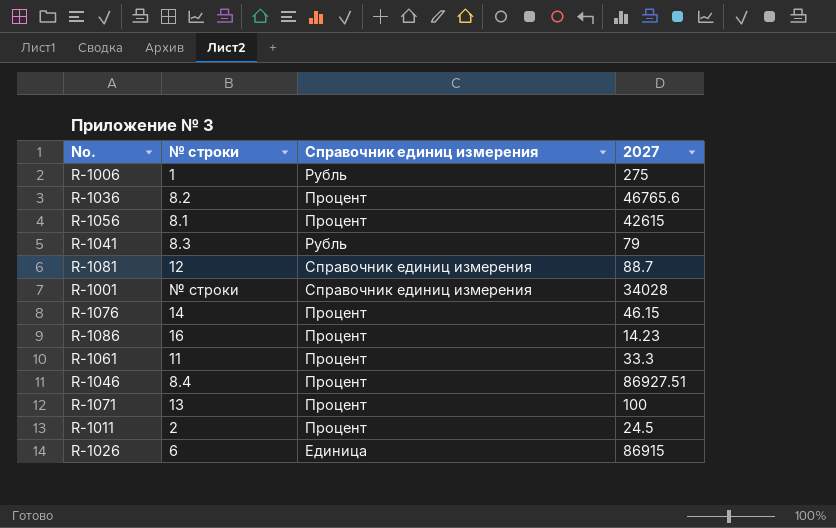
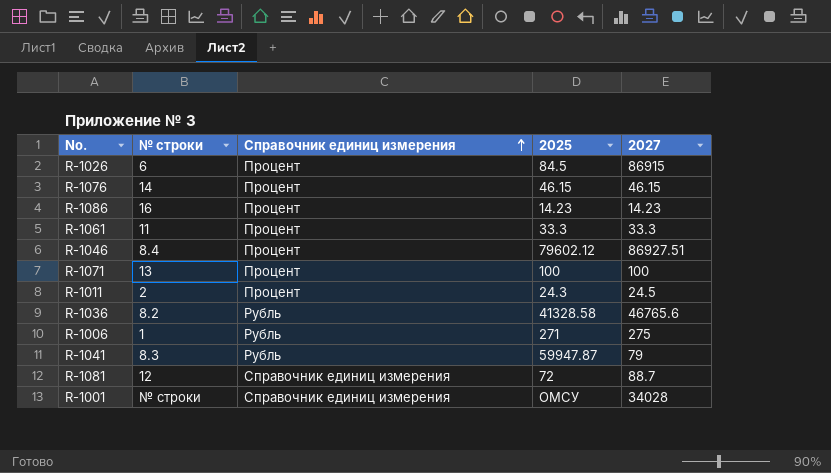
row order: none -> Справочник единиц измерения ascending
column 2025 | position: none -> 4
row R-1056: 8.1 | Процент | 42615 -> none
R-1026 | Справочник единиц измерения: Единица -> Процент
R-1036 | Справочник единиц измерения: Процент -> Рубль

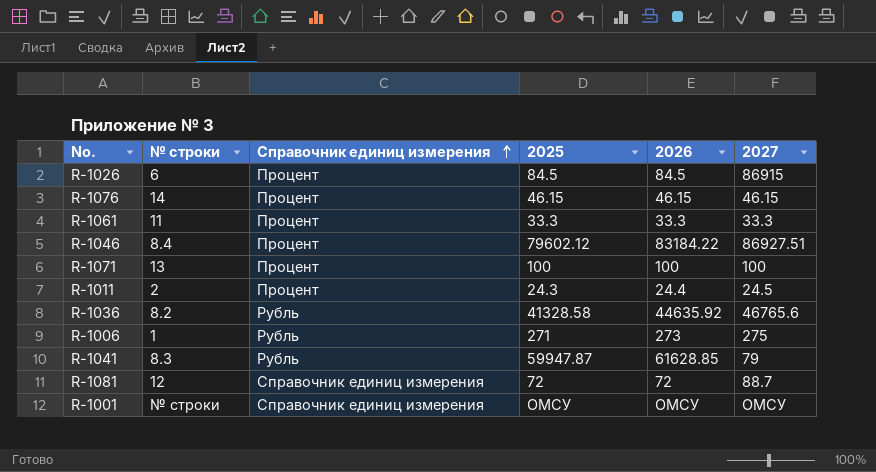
column 2026 | position: none -> 5
row R-1086: 16 | Процент | 14.23 | 14.23 -> none
R-1001 | 2027: 34028 -> ОМСУ

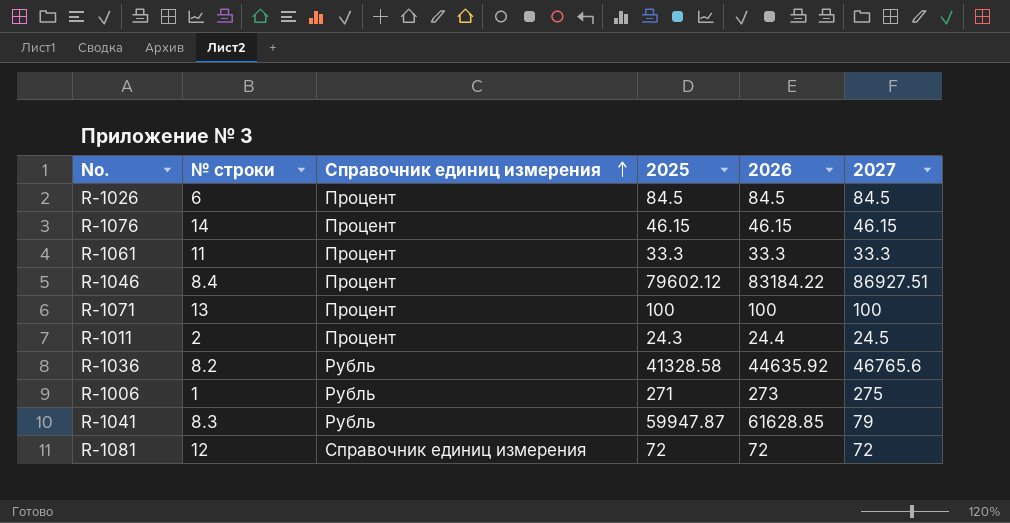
row R-1001: № строки | Справочник единиц измерения | ОМСУ | ОМСУ | ОМСУ -> none
R-1026 | 2027: 86915 -> 84.5
R-1081 | 2027: 88.7 -> 72

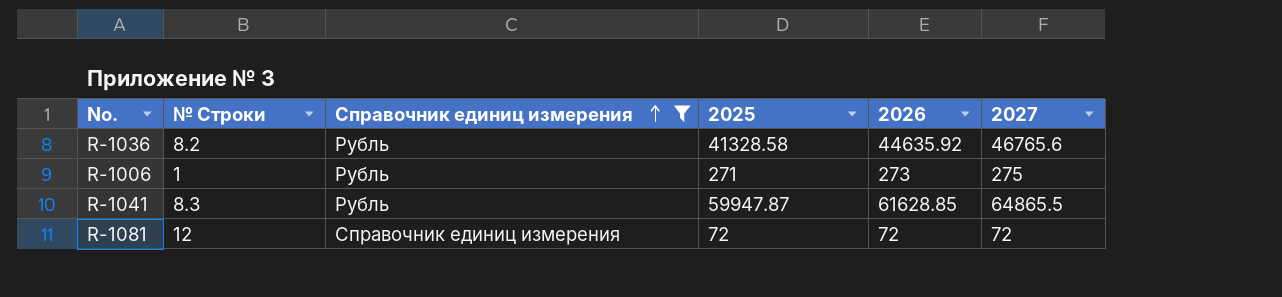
filter: none -> Справочник единиц измерения != Процент
column name: № строки -> № Строки
R-1041 | 2027: 79 -> 64865.5

